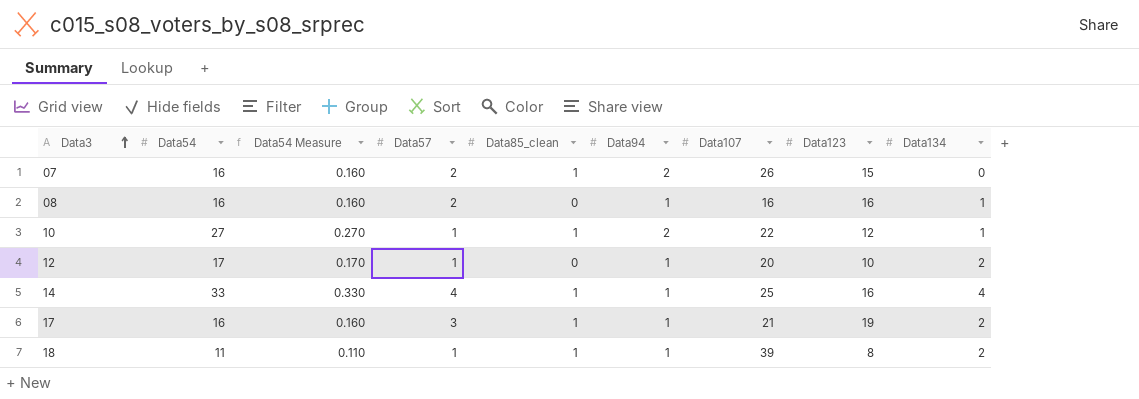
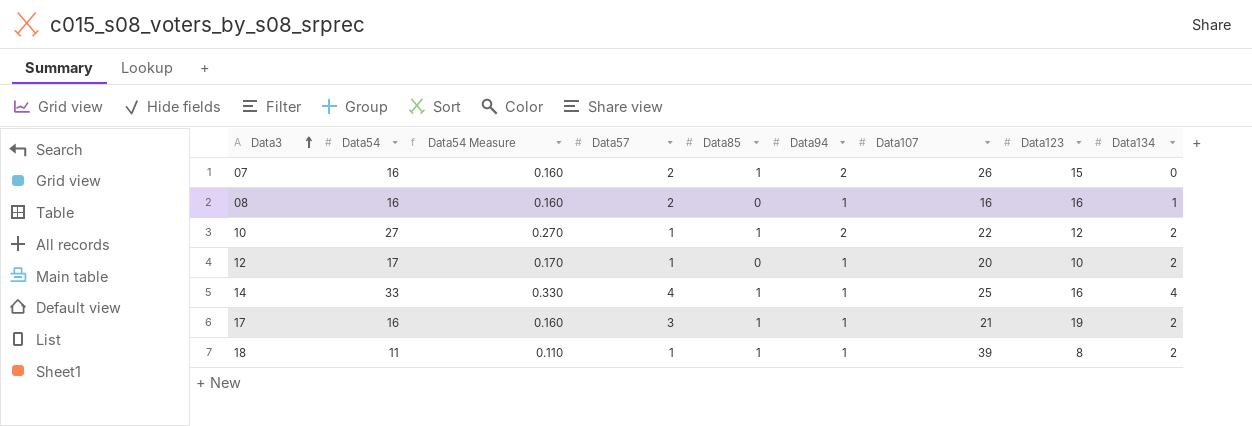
column name: Data85_clean -> Data85
10 | Data134: 1 -> 2

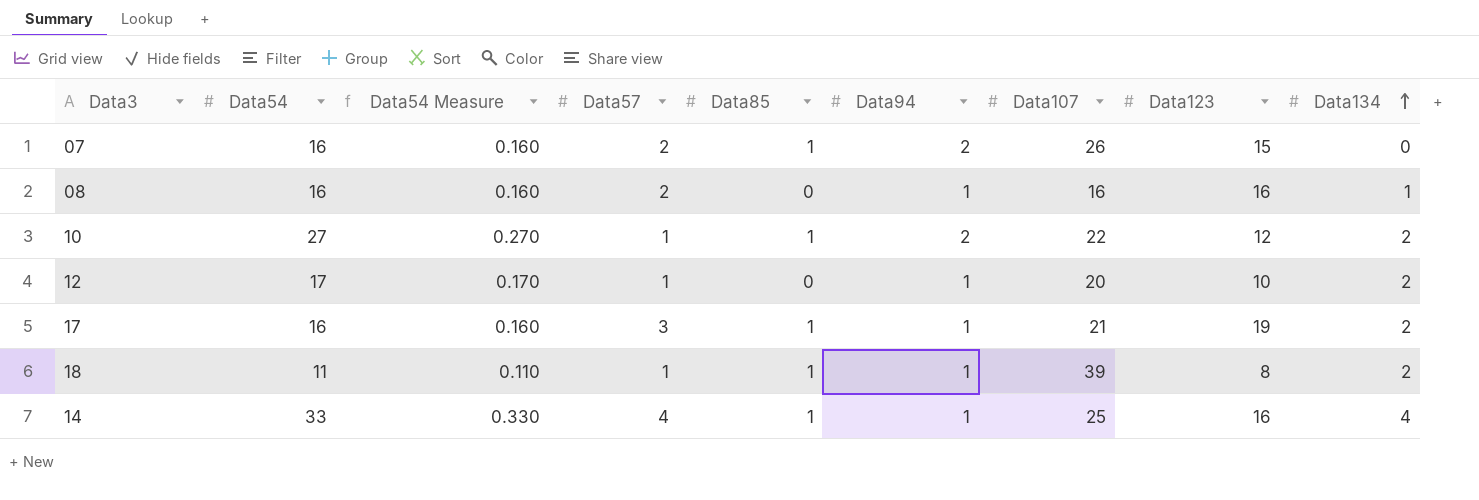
row order: Data3 ascending -> Data134 ascending

